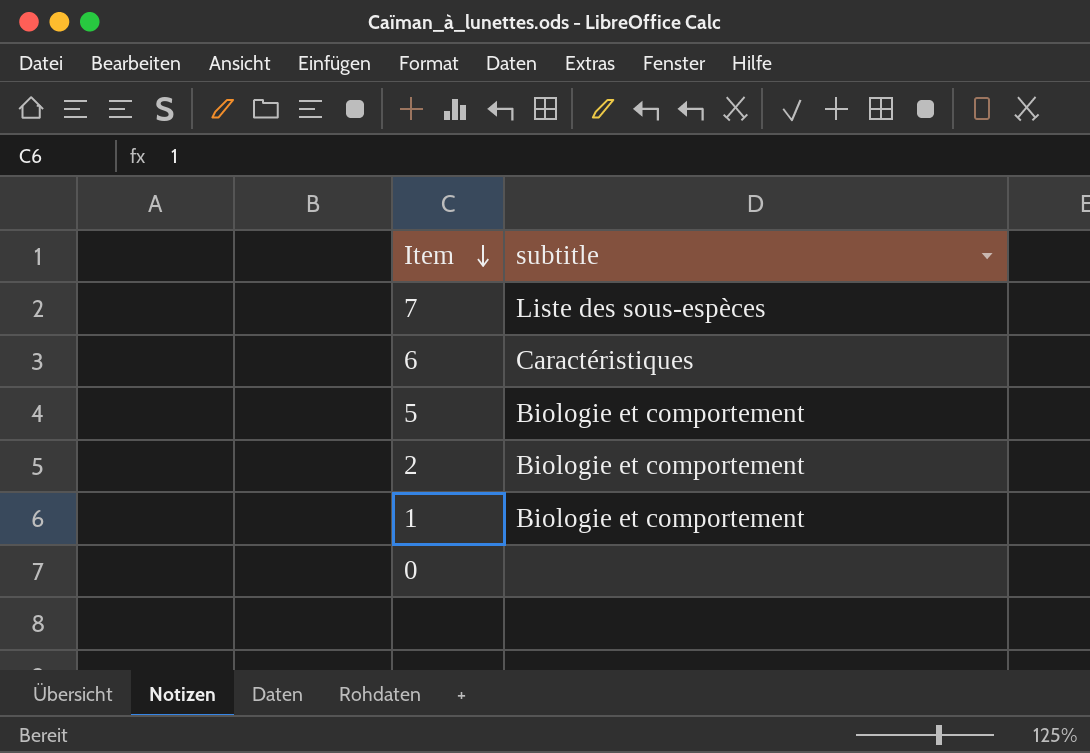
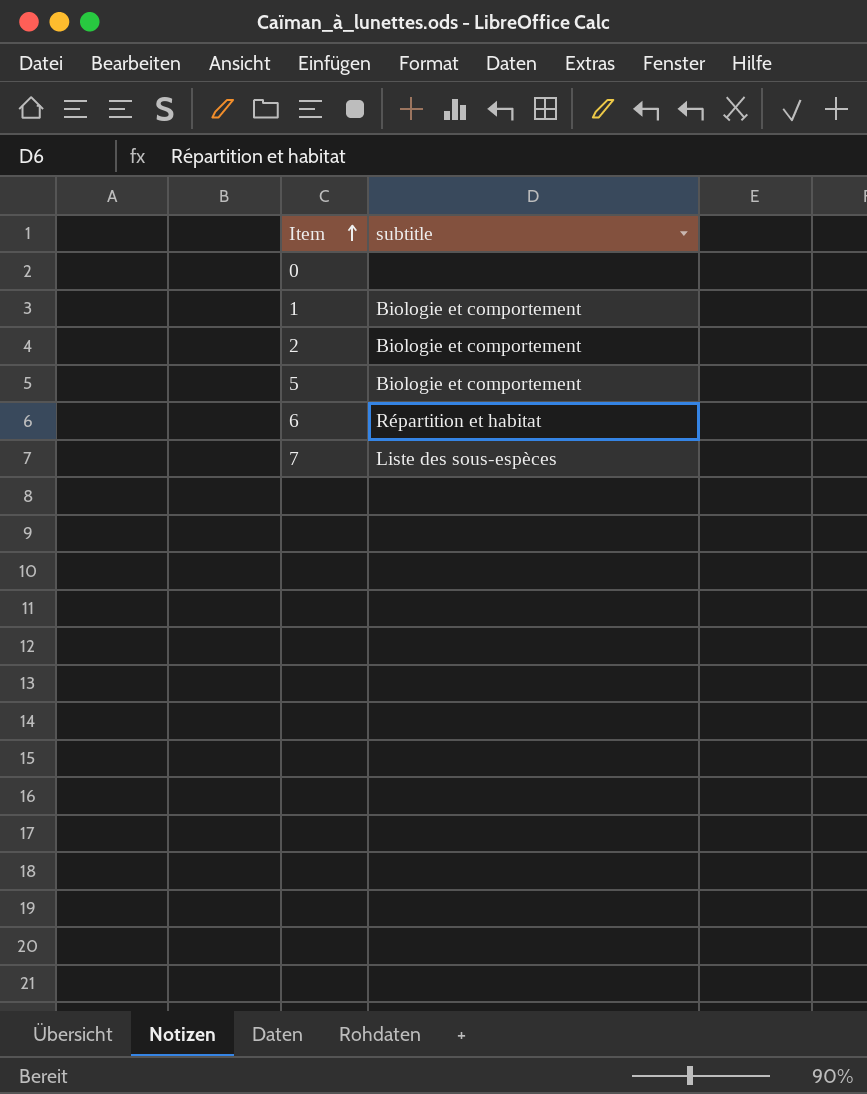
row order: Item descending -> Item ascending
6 | subtitle: Caractéristiques -> Répartition et habitat

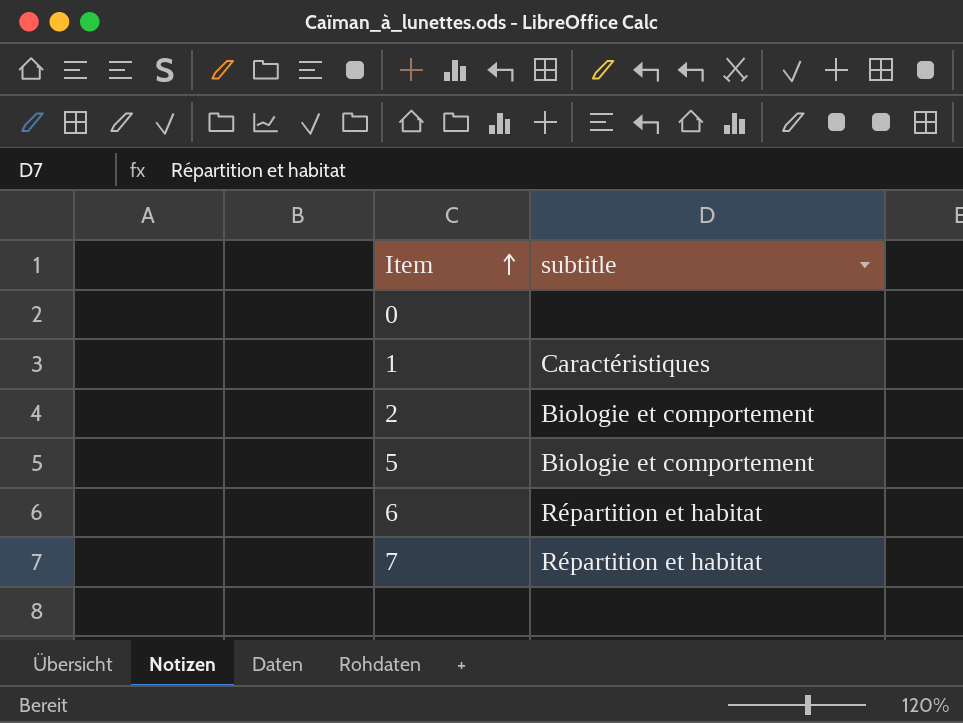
1 | subtitle: Biologie et comportement -> Caractéristiques
7 | subtitle: Liste des sous-espèces -> Répartition et habitat

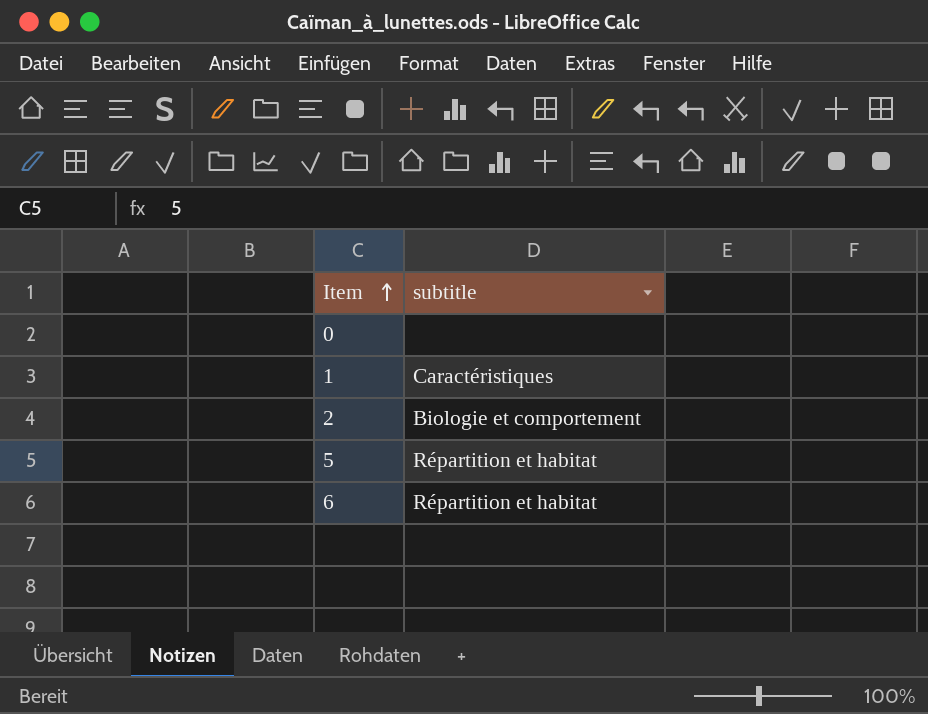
row 7: Répartition et habitat -> none
5 | subtitle: Biologie et comportement -> Répartition et habitat

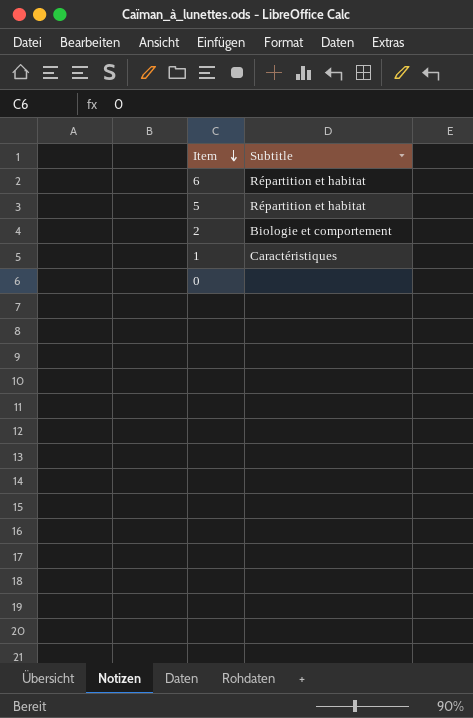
row order: Item ascending -> Item descending
column name: subtitle -> Subtitle

